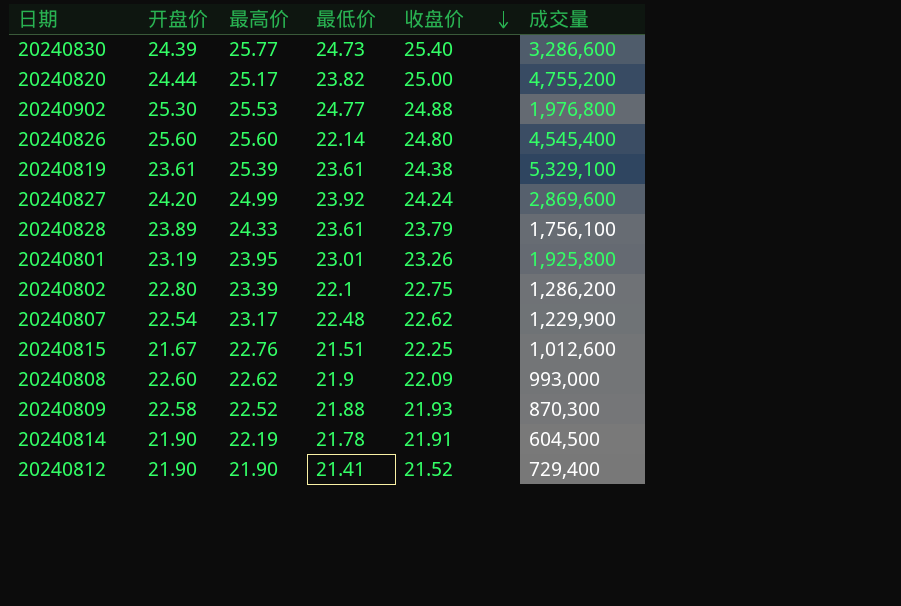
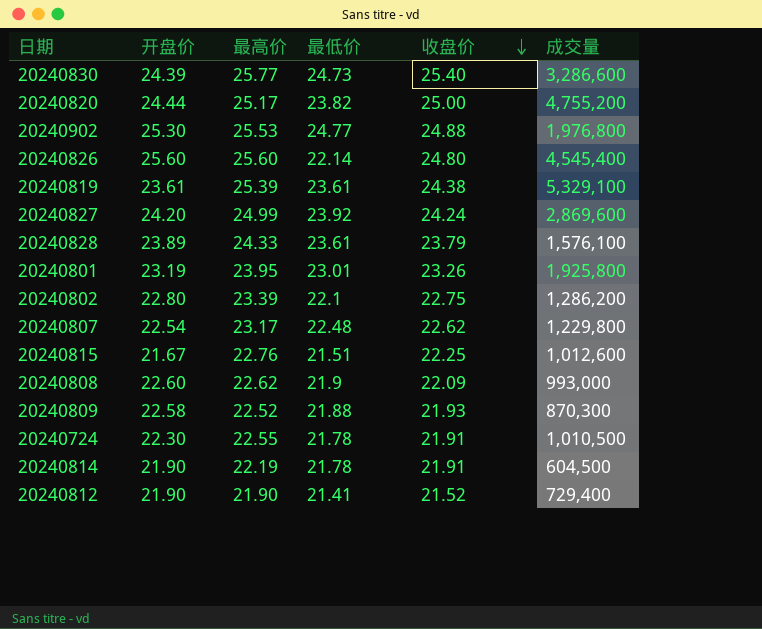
20240828 | 成交量: 1,756,100 -> 1,576,100
20240807 | 成交量: 1,229,900 -> 1,229,800
row 20240724: none -> 22.30 | 22.55 | 21.78 | 21.91 | 1,010,500

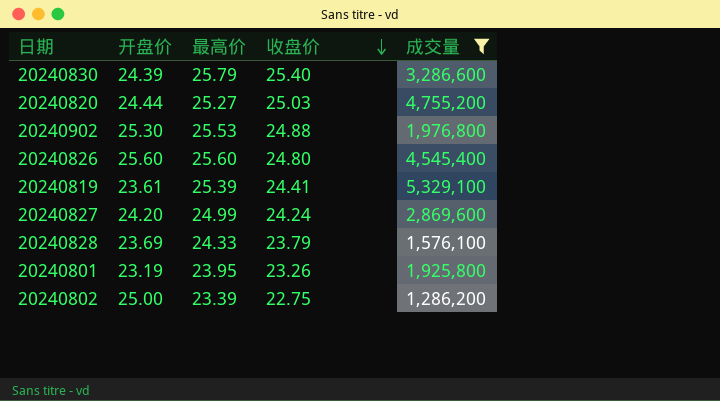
filter: none -> 成交量 >= 1,286,200
column 最低价 | position: 4 -> none
20240830 | 最高价: 25.77 -> 25.79
20240820 | 最高价: 25.17 -> 25.27
20240820 | 收盘价: 25.00 -> 25.03
20240819 | 收盘价: 24.38 -> 24.41
20240828 | 开盘价: 23.89 -> 23.69
20240802 | 开盘价: 22.80 -> 25.00

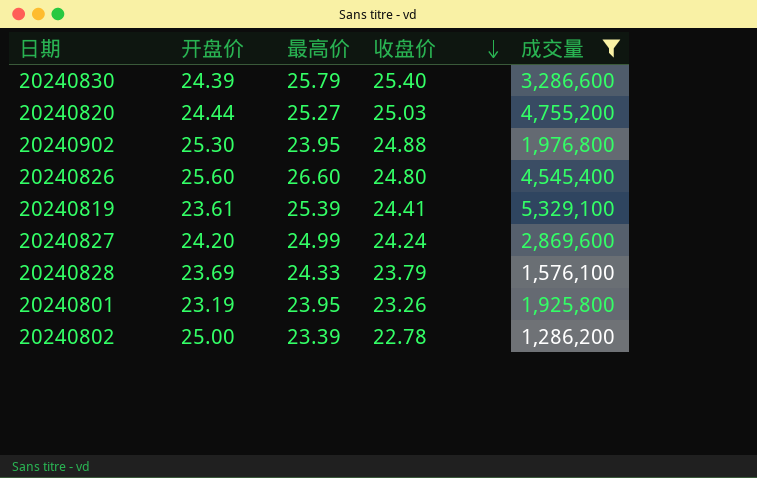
20240902 | 最高价: 25.53 -> 23.95
20240826 | 最高价: 25.60 -> 26.60
20240802 | 收盘价: 22.75 -> 22.78

